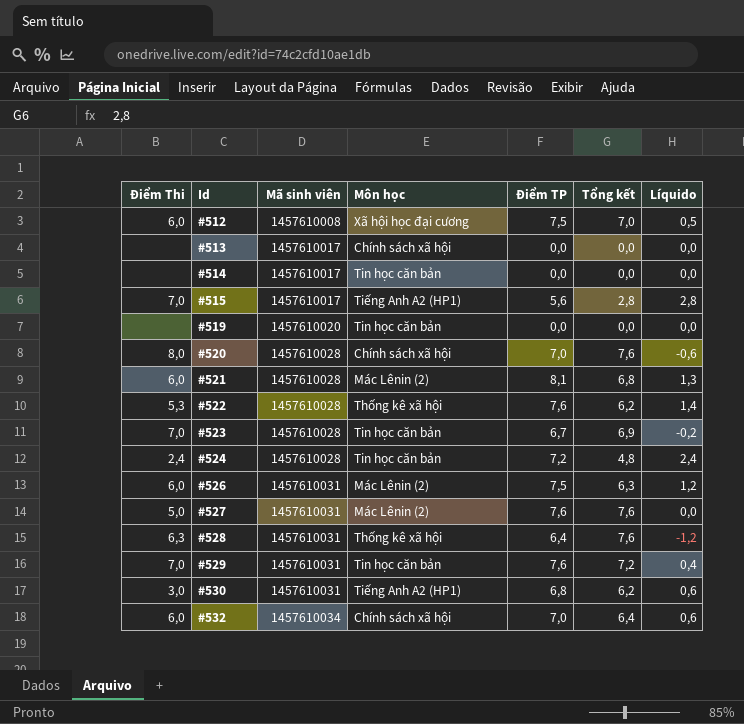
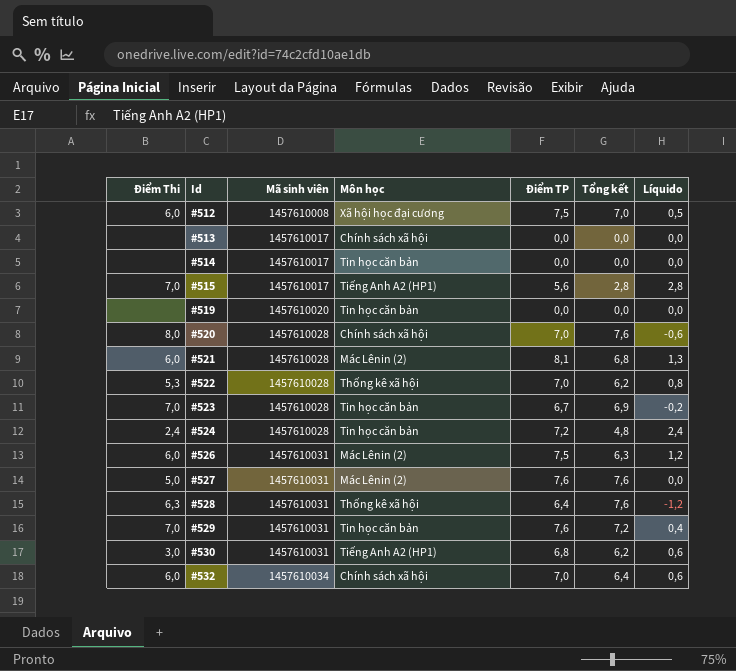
#522 | Điểm TP: 7,6 -> 7,0
#522 | Líquido: 1,4 -> 0,8

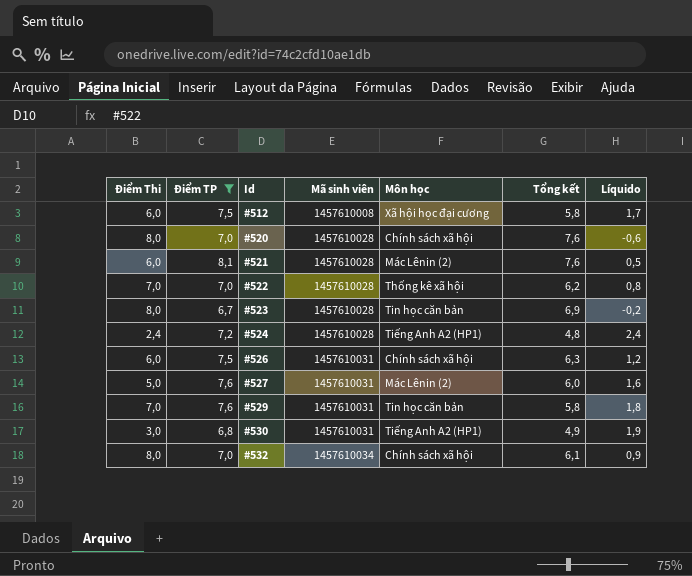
filter: none -> Điểm TP >= 6,7
column Điểm TP | position: 5 -> 2
#512 | Tổng kết: 7,0 -> 5,8
#512 | Líquido: 0,5 -> 1,7
#521 | Tổng kết: 6,8 -> 7,6
#521 | Líquido: 1,3 -> 0,5
#522 | Điểm Thi: 5,3 -> 7,0
#523 | Điểm Thi: 7,0 -> 8,0
#524 | Môn học: Tin học căn bản -> Tiếng Anh A2 (HP1)
#526 | Môn học: Mác Lênin (2) -> Chính sách xã hội
#527 | Tổng kết: 7,6 -> 6,0
#527 | Líquido: 0,0 -> 1,6
#529 | Tổng kết: 7,2 -> 5,8
#529 | Líquido: 0,4 -> 1,8
#530 | Tổng kết: 6,2 -> 4,9
#530 | Líquido: 0,6 -> 1,9
#532 | Điểm Thi: 6,0 -> 8,0
#532 | Tổng kết: 6,4 -> 6,1
#532 | Líquido: 0,6 -> 0,9

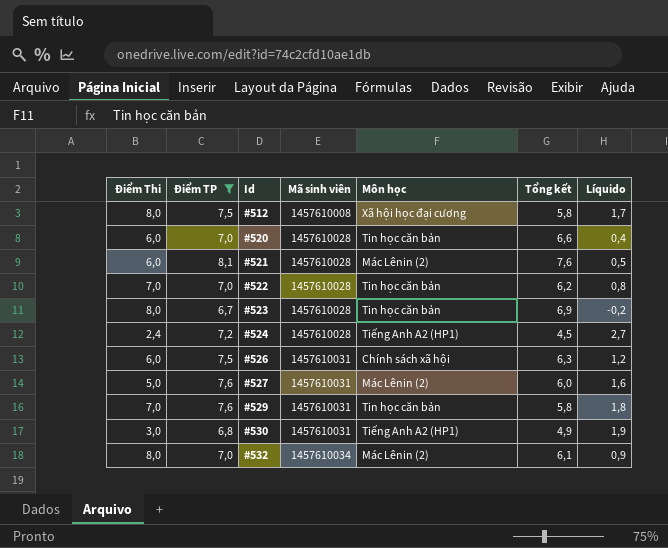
#512 | Điểm Thi: 6,0 -> 8,0
#520 | Điểm Thi: 8,0 -> 6,0
#520 | Môn học: Chính sách xã hội -> Tin học căn bản
#520 | Tổng kết: 7,6 -> 6,6
#520 | Líquido: -0,6 -> 0,4
#522 | Môn học: Thống kê xã hội -> Tin học căn bản
#524 | Tổng kết: 4,8 -> 4,5
#524 | Líquido: 2,4 -> 2,7
#532 | Môn học: Chính sách xã hội -> Mác Lênin (2)

